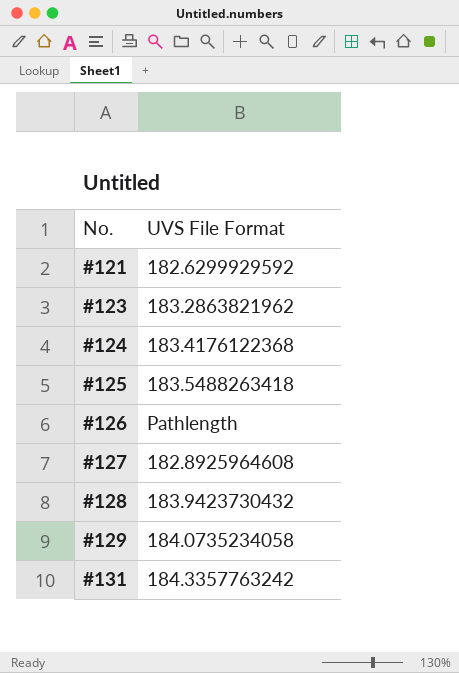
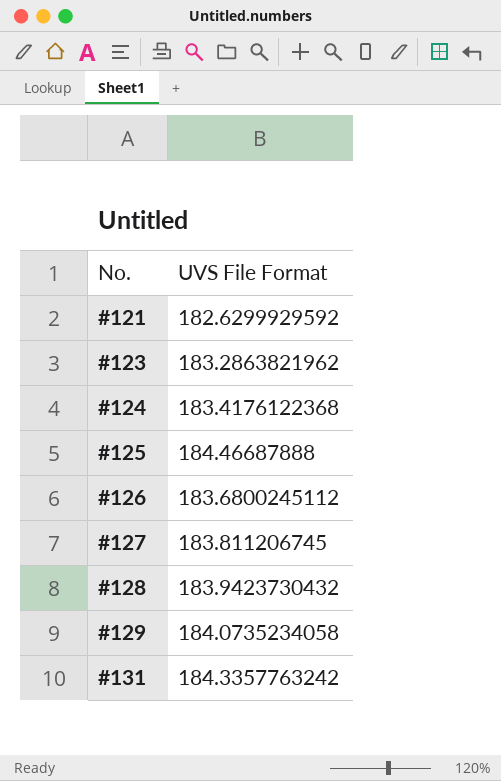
#125 | UVS File Format: 183.5488263418 -> 184.46687888
#126 | UVS File Format: Pathlength -> 183.6800245112
#127 | UVS File Format: 182.8925964608 -> 183.811206745

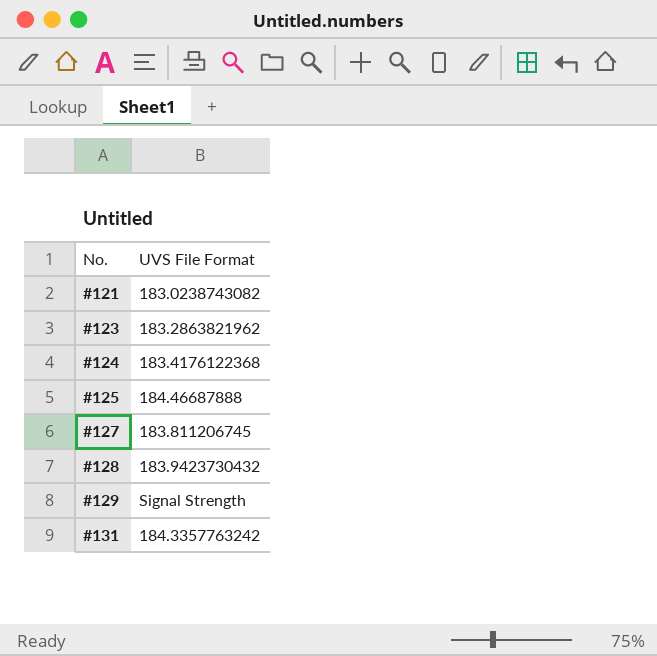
row #126: 183.6800245112 -> none
#121 | UVS File Format: 182.6299929592 -> 183.0238743082
#129 | UVS File Format: 184.0735234058 -> Signal Strength

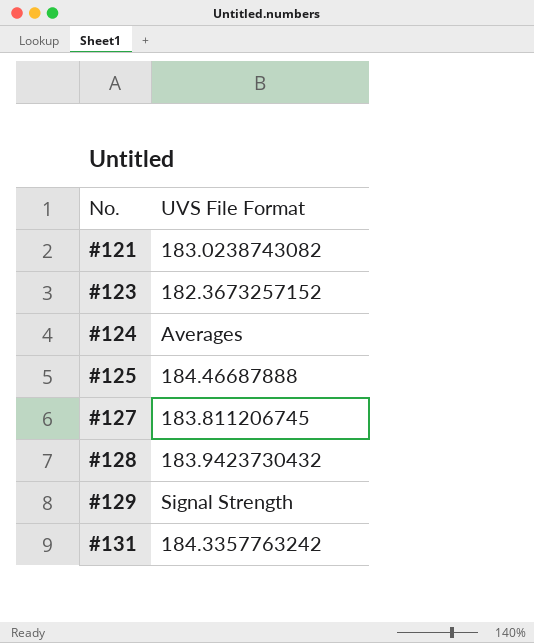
#123 | UVS File Format: 183.2863821962 -> 182.3673257152
#124 | UVS File Format: 183.4176122368 -> Averages

